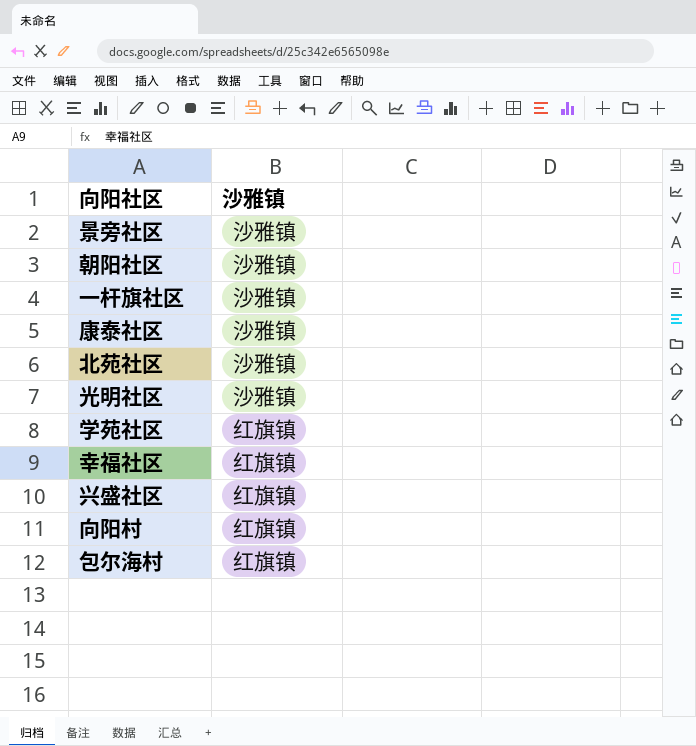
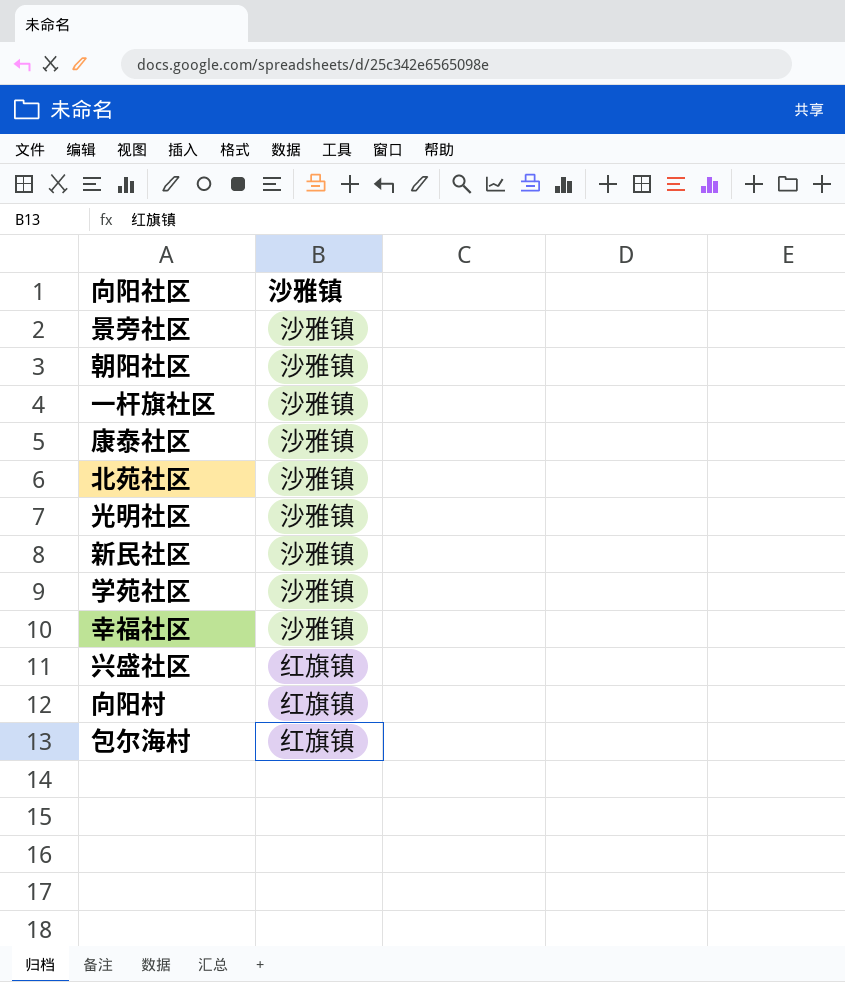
row 新民社区: none -> 沙雅镇
学苑社区 | 沙雅镇: 红旗镇 -> 沙雅镇
幸福社区 | 沙雅镇: 红旗镇 -> 沙雅镇

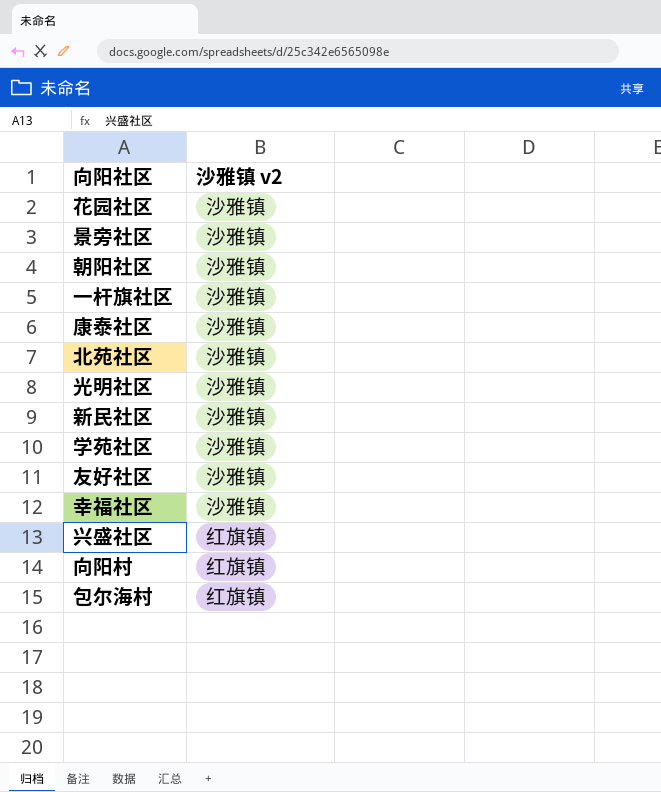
column name: 沙雅镇 -> 沙雅镇 v2
row 花园社区: none -> 沙雅镇
row 友好社区: none -> 沙雅镇

